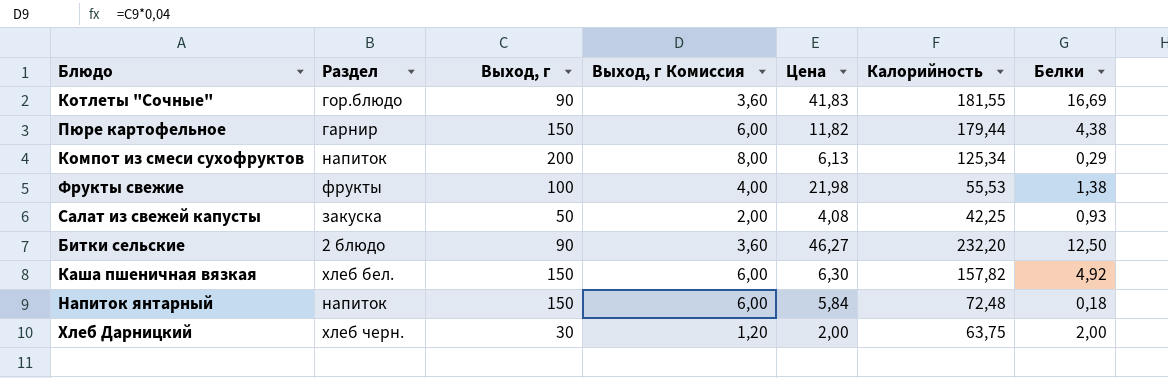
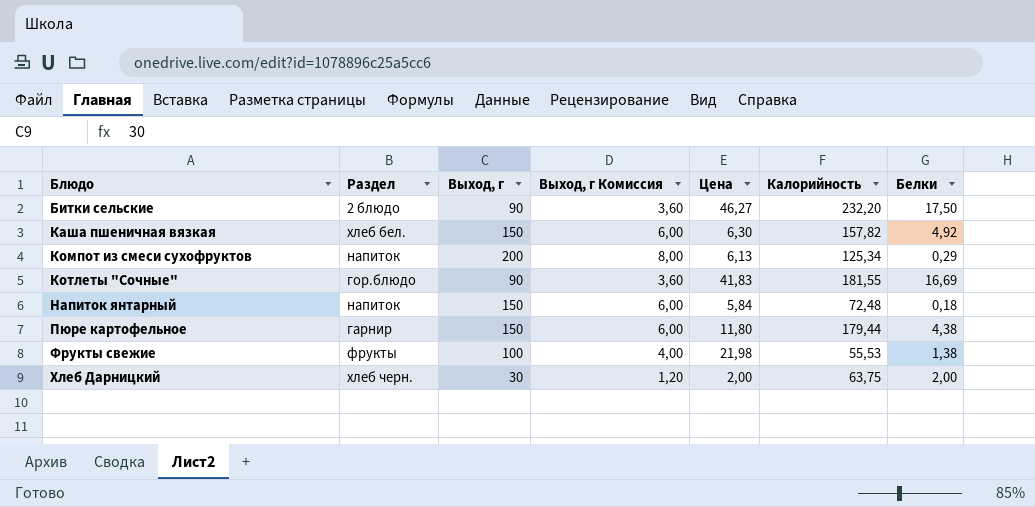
row order: none -> Блюдо ascending
row Салат из свежей капусты: закуска | 50 | 2,00 | 4,08 | 42,25 | 0,93 -> none
Битки сельские | Белки: 12,50 -> 17,50
Пюре картофельное | Цена: 11,82 -> 11,80

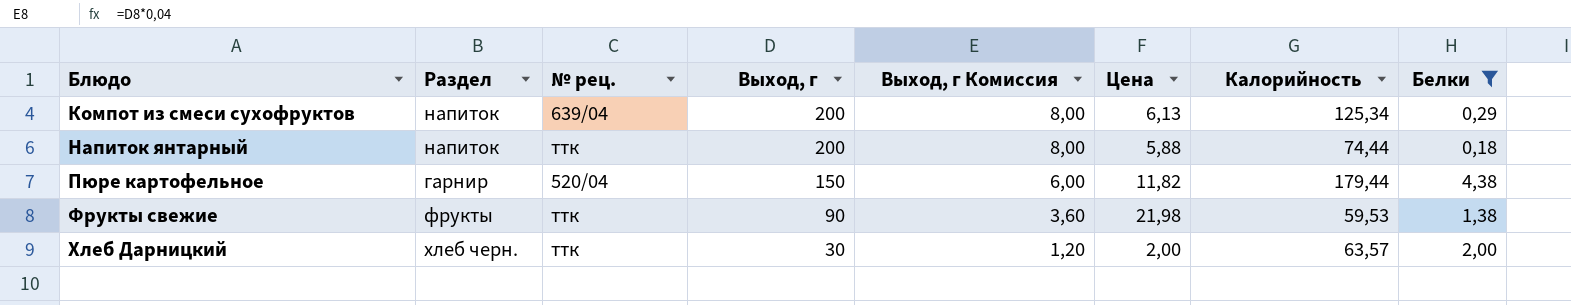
filter: none -> Белки <= 4,38
column № рец. | position: none -> 3
Напиток янтарный | Выход, г: 150 -> 200
Напиток янтарный | Выход, г Комиссия: 6,00 -> 8,00
Напиток янтарный | Цена: 5,84 -> 5,88
Напиток янтарный | Калорийность: 72,48 -> 74,44
Пюре картофельное | Цена: 11,80 -> 11,82
Фрукты свежие | Выход, г: 100 -> 90
Фрукты свежие | Выход, г Комиссия: 4,00 -> 3,60
Фрукты свежие | Калорийность: 55,53 -> 59,53
Хлеб Дарницкий | Калорийность: 63,75 -> 63,57

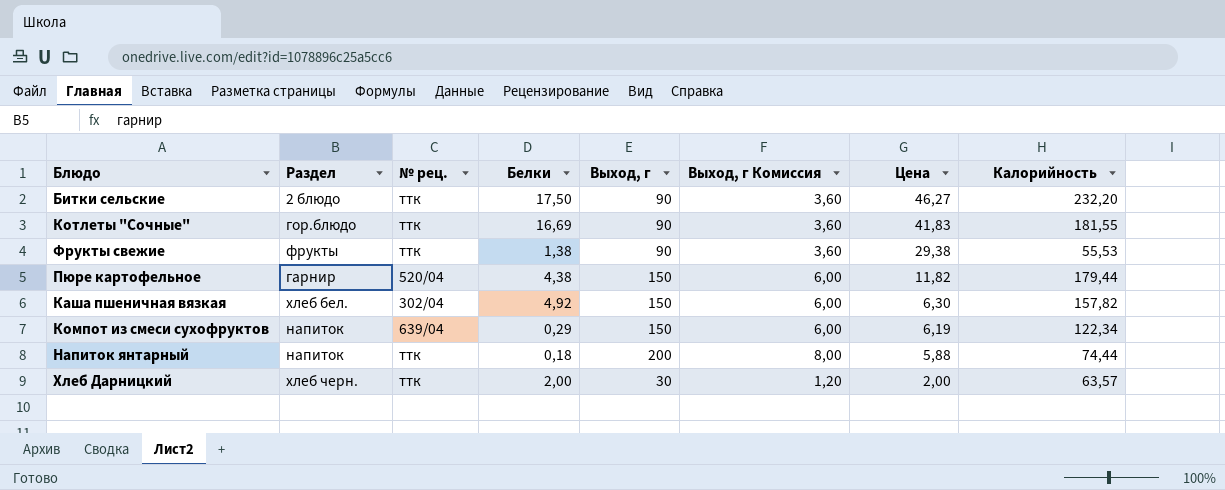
filter: Белки <= 4,38 -> none
row order: Блюдо ascending -> Цена descending
column Белки | position: 8 -> 4
Фрукты свежие | Цена: 21,98 -> 29,38
Фрукты свежие | Калорийность: 59,53 -> 55,53
Компот из смеси сухофруктов | Выход, г: 200 -> 150
Компот из смеси сухофруктов | Выход, г Комиссия: 8,00 -> 6,00
Компот из смеси сухофруктов | Цена: 6,13 -> 6,19
Компот из смеси сухофруктов | Калорийность: 125,34 -> 122,34

